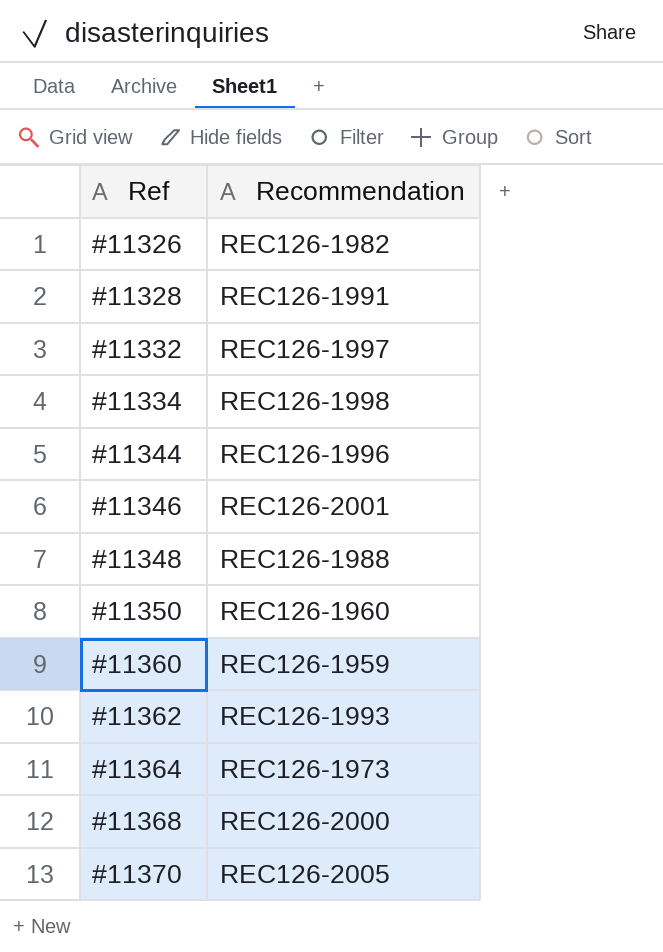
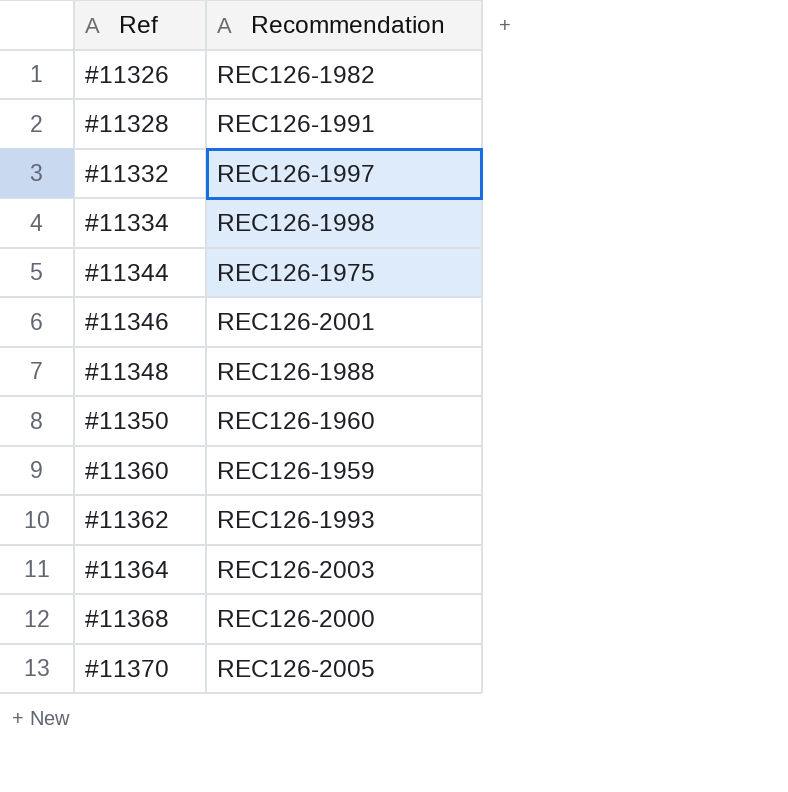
#11344 | Recommendation: REC126-1996 -> REC126-1975
#11364 | Recommendation: REC126-1973 -> REC126-2003

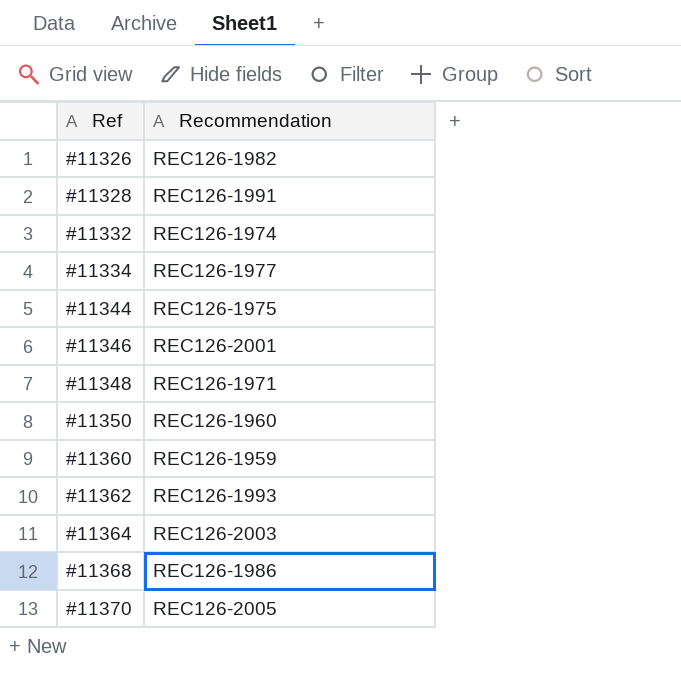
#11332 | Recommendation: REC126-1997 -> REC126-1974
#11334 | Recommendation: REC126-1998 -> REC126-1977
#11348 | Recommendation: REC126-1988 -> REC126-1971
#11368 | Recommendation: REC126-2000 -> REC126-1986

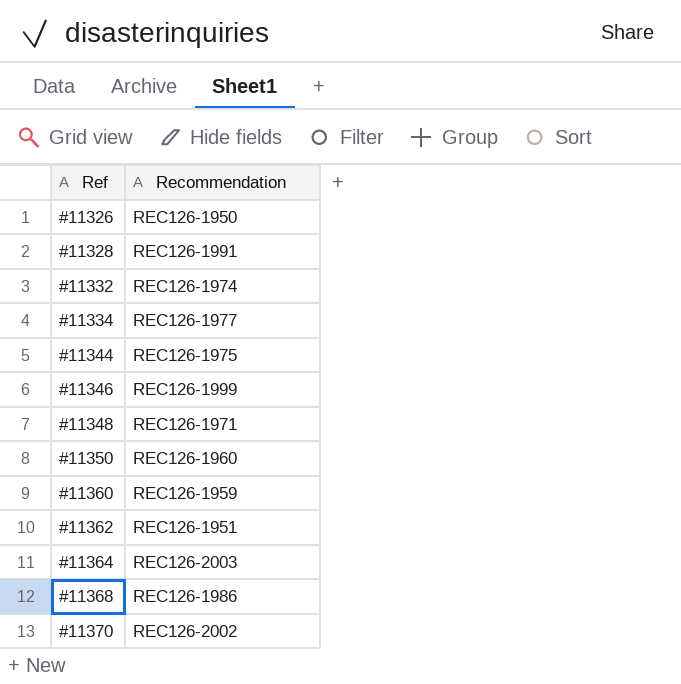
#11326 | Recommendation: REC126-1982 -> REC126-1950
#11346 | Recommendation: REC126-2001 -> REC126-1999
#11362 | Recommendation: REC126-1993 -> REC126-1951
#11370 | Recommendation: REC126-2005 -> REC126-2002

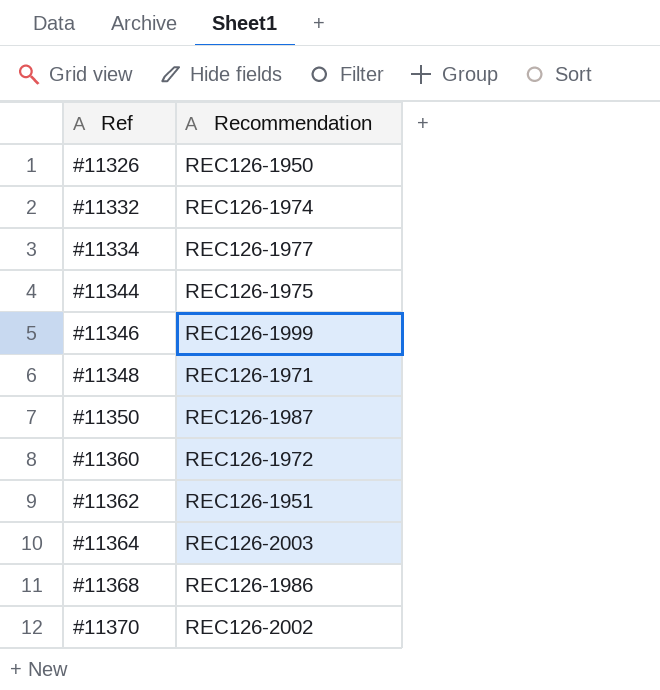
row #11328: REC126-1991 -> none
#11350 | Recommendation: REC126-1960 -> REC126-1987
#11360 | Recommendation: REC126-1959 -> REC126-1972

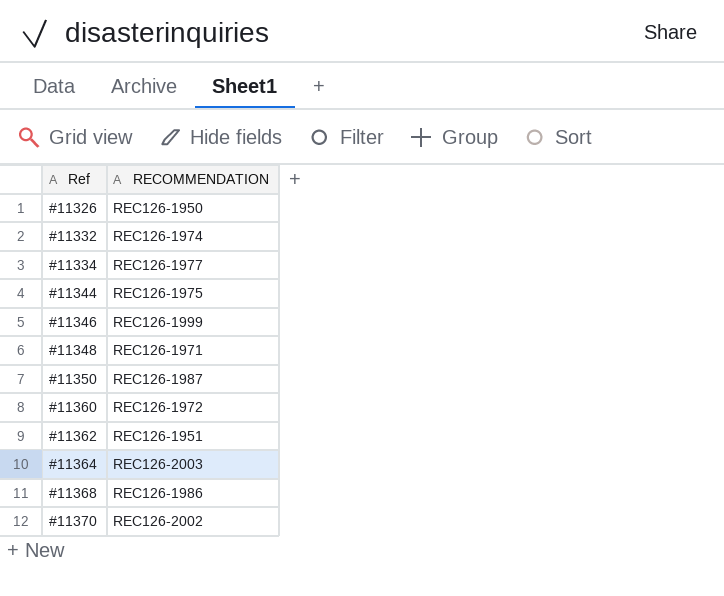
column name: Recommendation -> RECOMMENDATION

